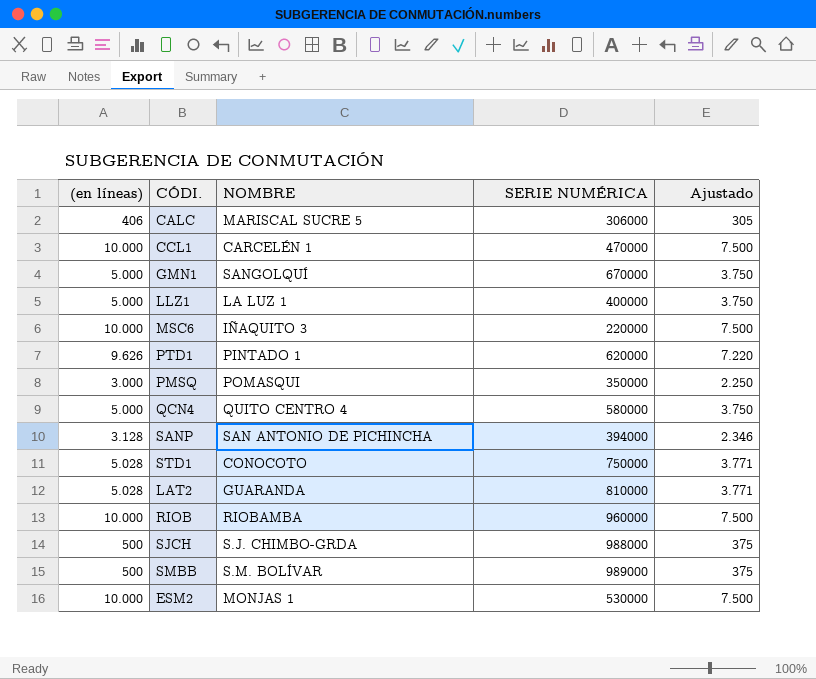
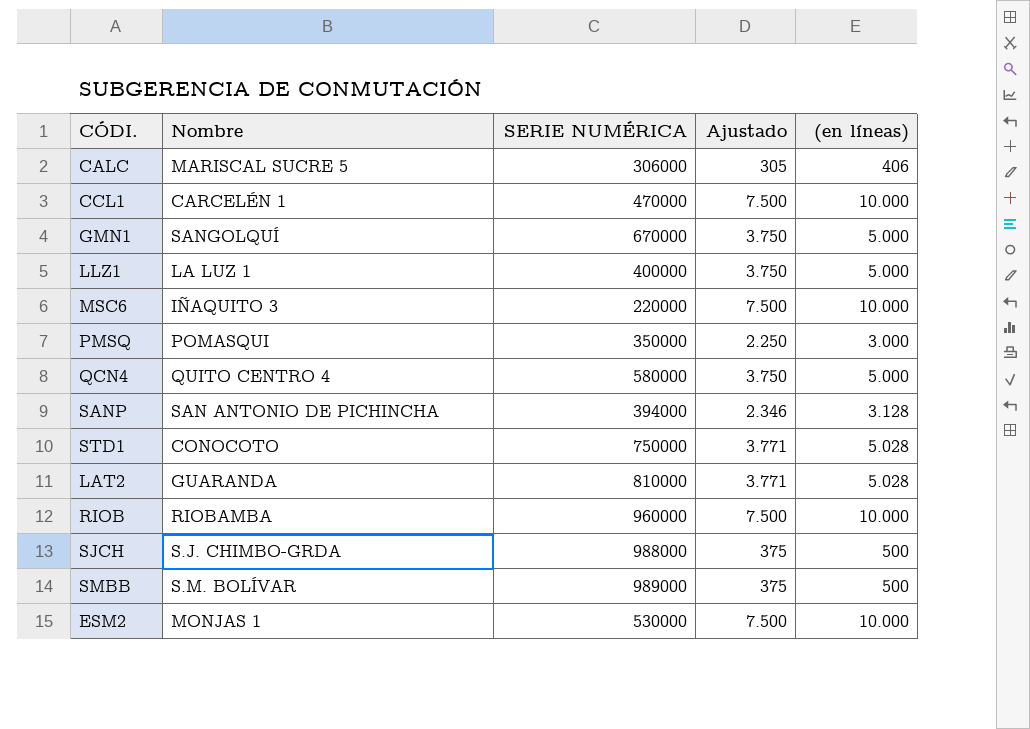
column name: NOMBRE -> Nombre
column (en líneas) | position: 1 -> 5
row PTD1: 9.626 | PINTADO 1 | 620000 | 7.220 -> none

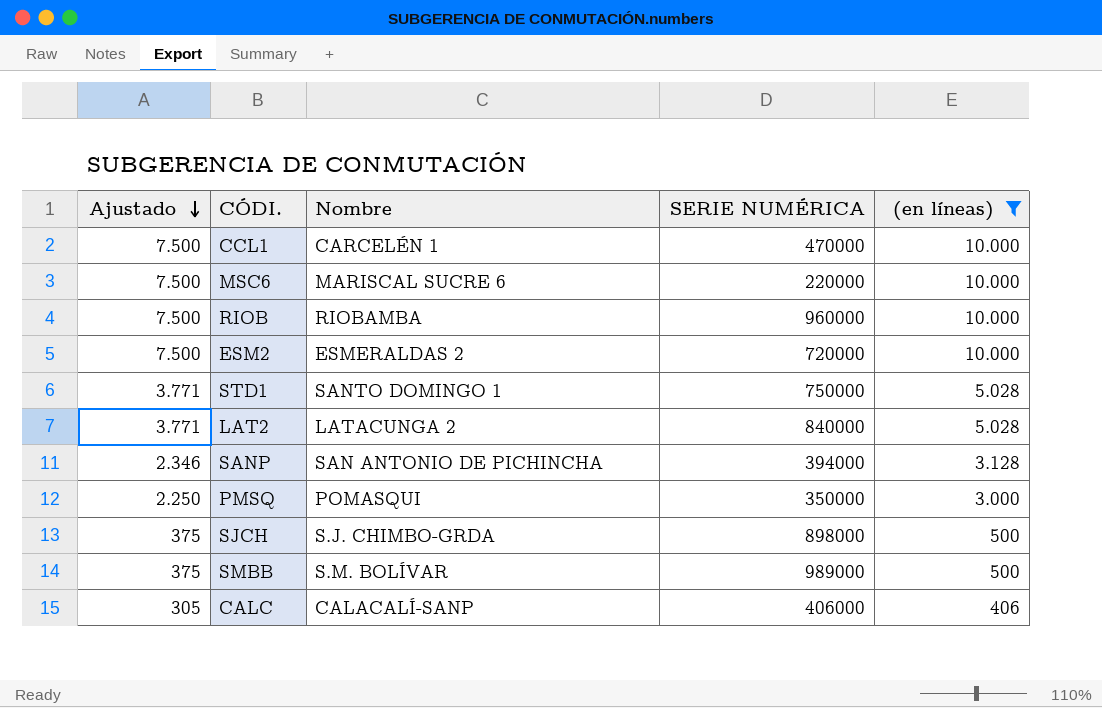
filter: none -> (en líneas) != 5.000
row order: none -> Ajustado descending
column Ajustado | position: 4 -> 1
MSC6 | Nombre: IÑAQUITO 3 -> MARISCAL SUCRE 6
ESM2 | Nombre: MONJAS 1 -> ESMERALDAS 2
ESM2 | SERIE NUMÉRICA: 530000 -> 720000
STD1 | Nombre: CONOCOTO -> SANTO DOMINGO 1
LAT2 | Nombre: GUARANDA -> LATACUNGA 2
LAT2 | SERIE NUMÉRICA: 810000 -> 840000
SJCH | SERIE NUMÉRICA: 988000 -> 898000
CALC | Nombre: MARISCAL SUCRE 5 -> CALACALÍ-SANP
CALC | SERIE NUMÉRICA: 306000 -> 406000

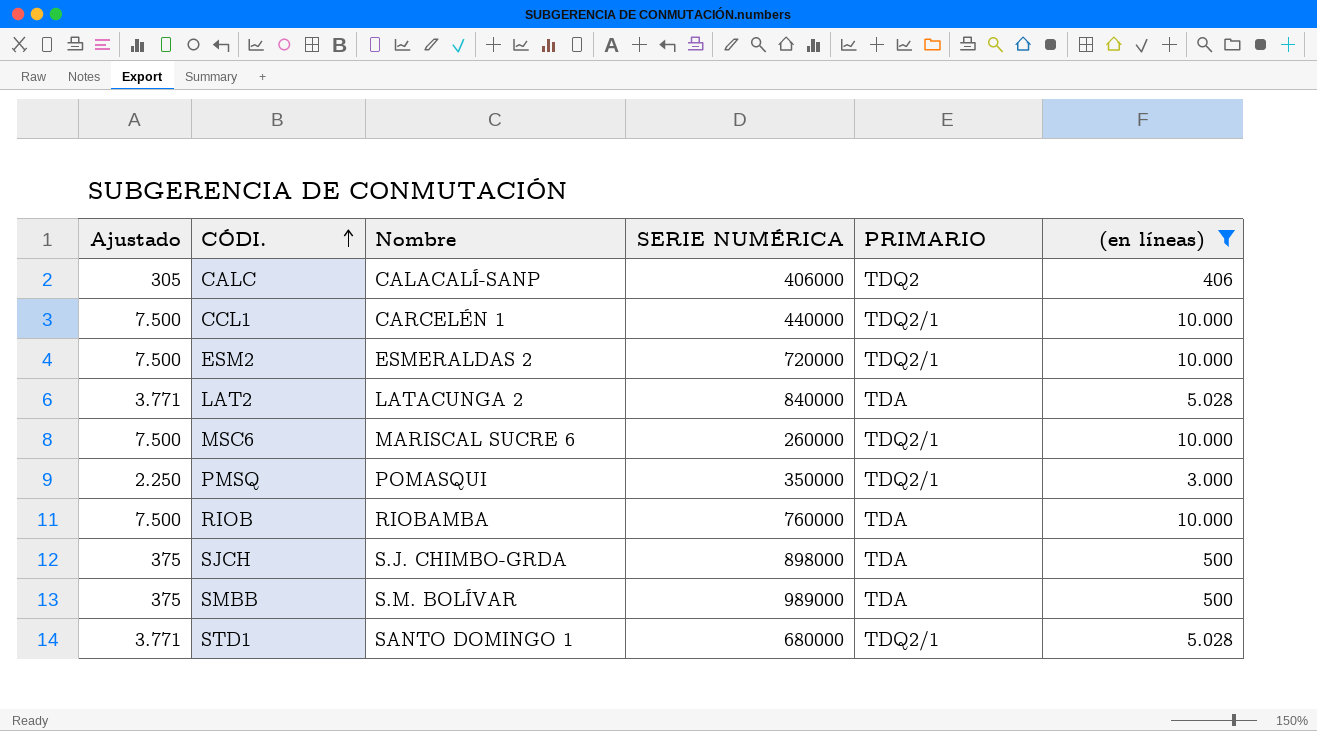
row order: Ajustado descending -> CÓDI. ascending
column PRIMARIO | position: none -> 5
row SANP: 2.346 | SAN ANTONIO DE PICHINCHA | 394000 | 3.128 -> none
CCL1 | SERIE NUMÉRICA: 470000 -> 440000
MSC6 | SERIE NUMÉRICA: 220000 -> 260000
RIOB | SERIE NUMÉRICA: 960000 -> 760000
STD1 | SERIE NUMÉRICA: 750000 -> 680000

